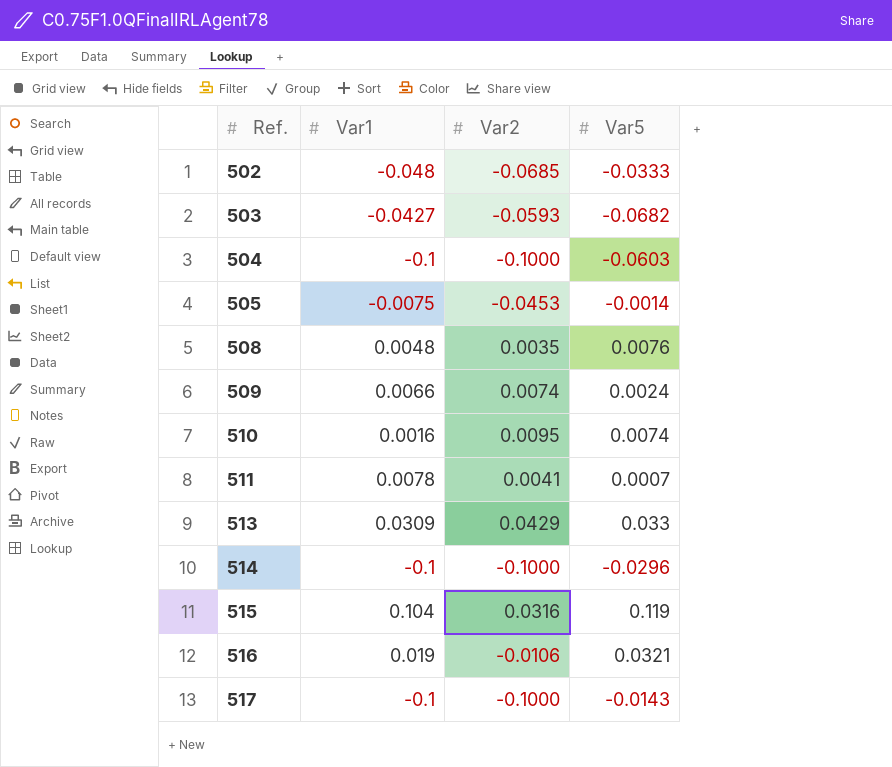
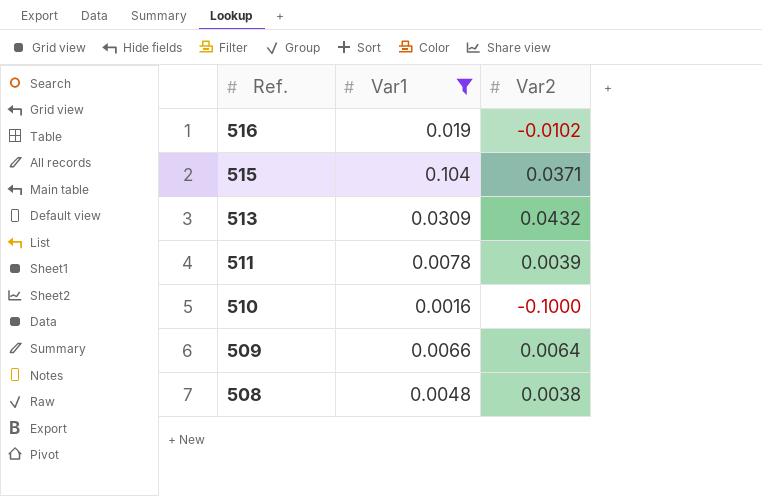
filter: none -> Var1 >= 0.0016
row order: Ref. ascending -> Ref. descending
column Var5 | position: 4 -> none
516 | Var2: -0.0106 -> -0.0102
515 | Var2: 0.0316 -> 0.0371
513 | Var2: 0.0429 -> 0.0432
511 | Var2: 0.0041 -> 0.0039
510 | Var2: 0.0095 -> -0.1000
509 | Var2: 0.0074 -> 0.0064
508 | Var2: 0.0035 -> 0.0038

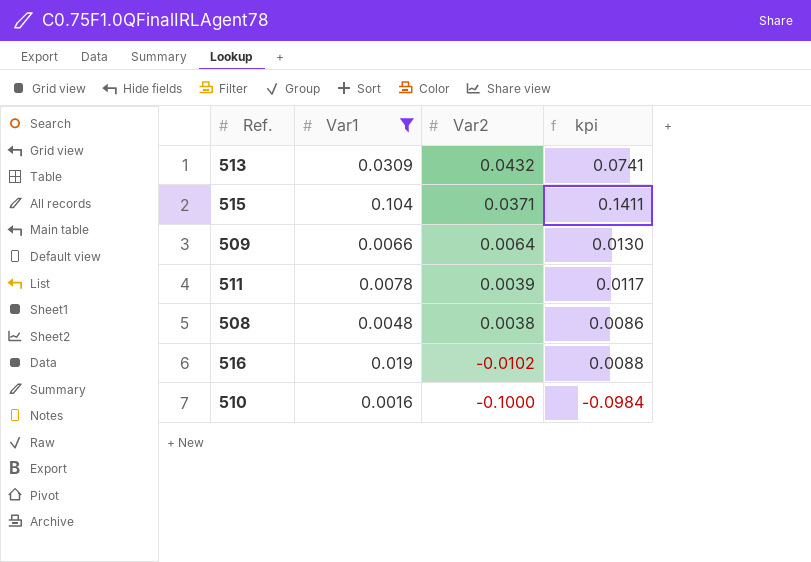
row order: Ref. descending -> Var2 descending
column kpi | formula: none -> [Var1] + [Var2]

